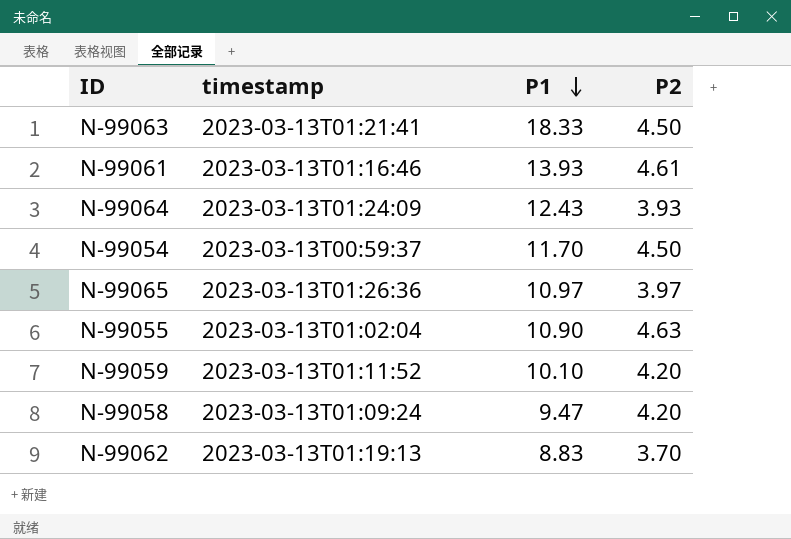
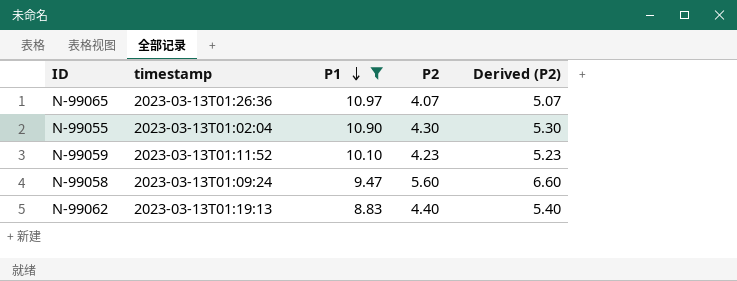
filter: none -> P1 <= 10.97
column Derived (P2) | formula: none -> [P2] + 1
N-99065 | P2: 3.97 -> 4.07
N-99055 | P2: 4.63 -> 4.30
N-99059 | P2: 4.20 -> 4.23
N-99058 | P2: 4.20 -> 5.60
N-99062 | P2: 3.70 -> 4.40

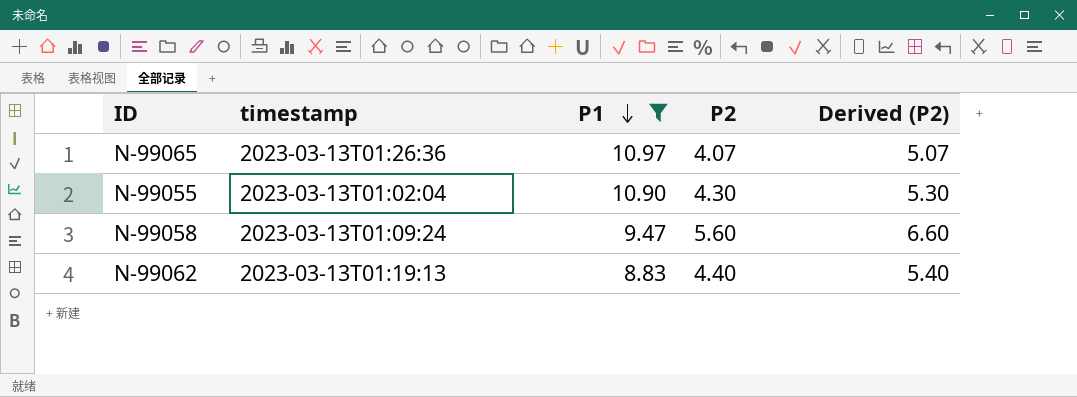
row N-99059: 2023-03-13T01:11:52 | 10.10 | 4.23 | 5.23 -> none

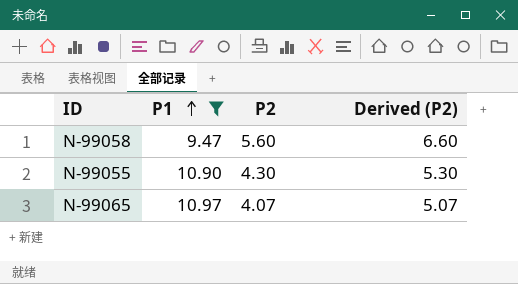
row order: P1 descending -> P1 ascending
column timestamp | position: 2 -> none
row N-99062: 2023-03-13T01:19:13 | 8.83 | 4.40 | 5.40 -> none

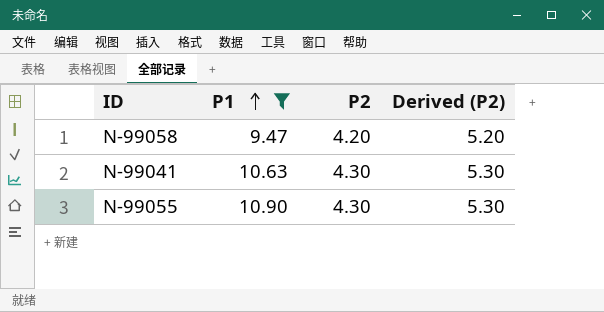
row N-99065: 10.97 | 4.07 | 5.07 -> none
N-99058 | P2: 5.60 -> 4.20
N-99058 | Derived (P2): 6.60 -> 5.20
row N-99041: none -> 10.63 | 4.30 | 5.30

